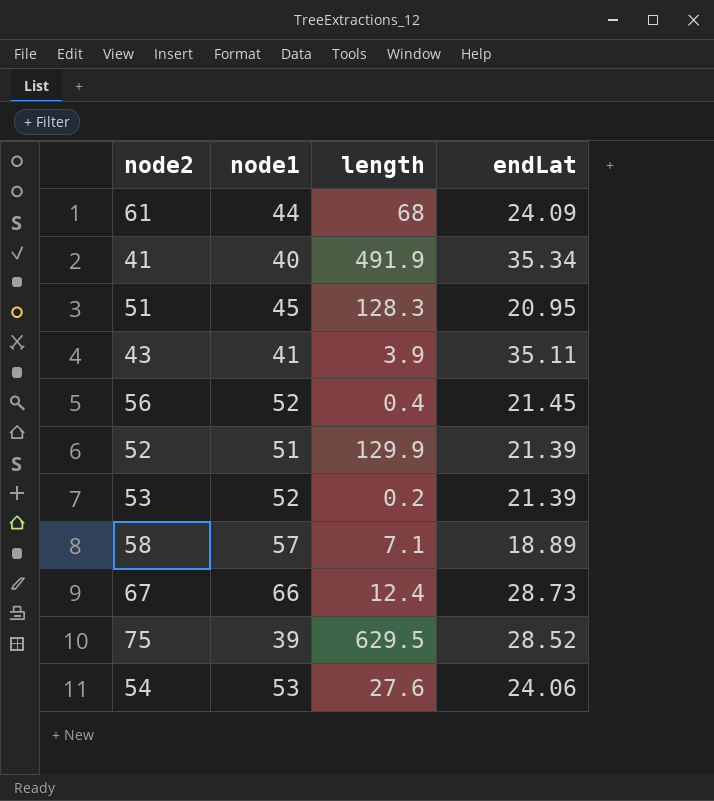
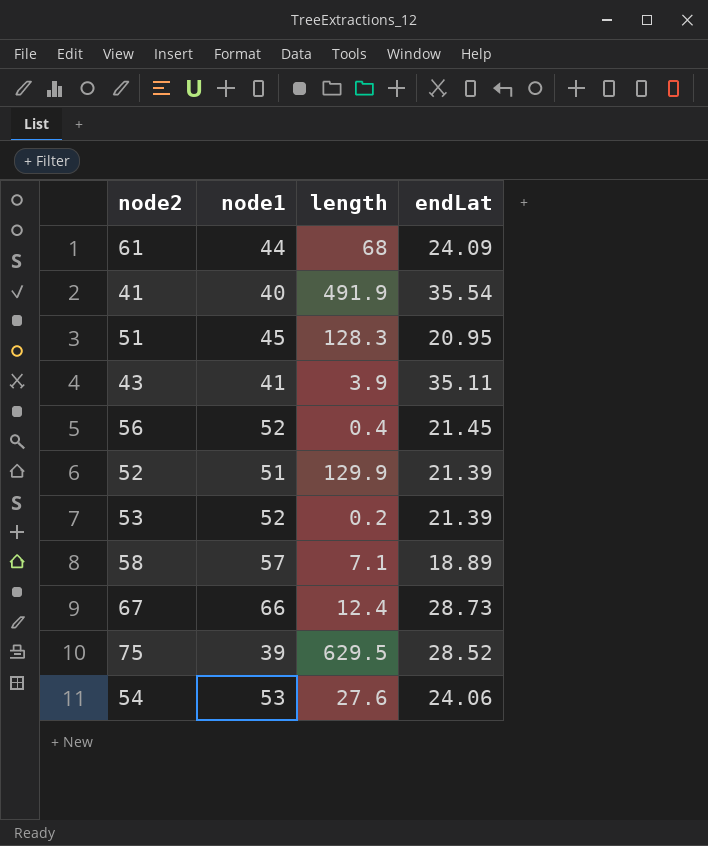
41 | endLat: 35.34 -> 35.54

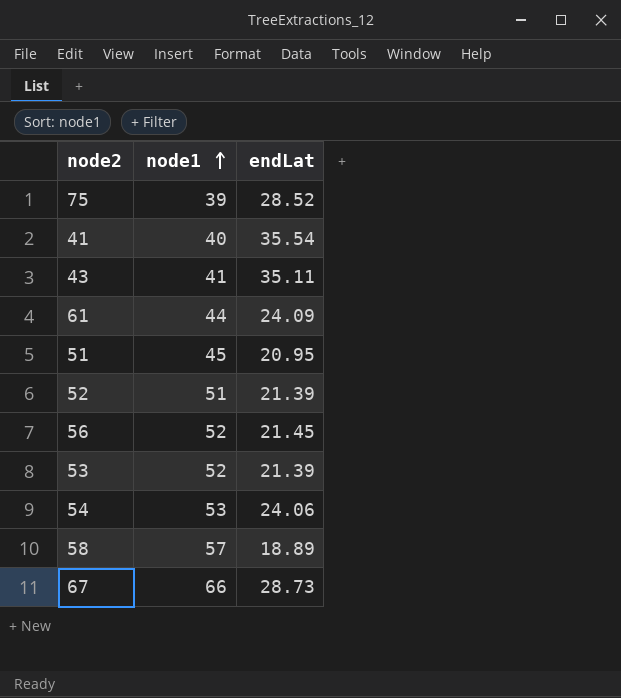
row order: none -> node1 ascending
column length | position: 3 -> none

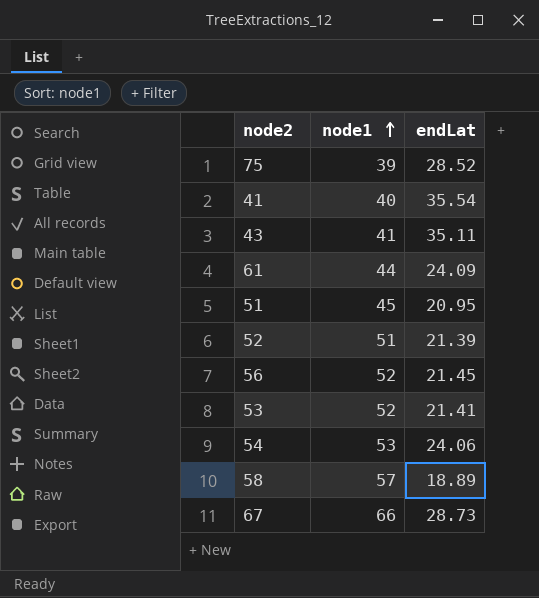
53 | endLat: 21.39 -> 21.41

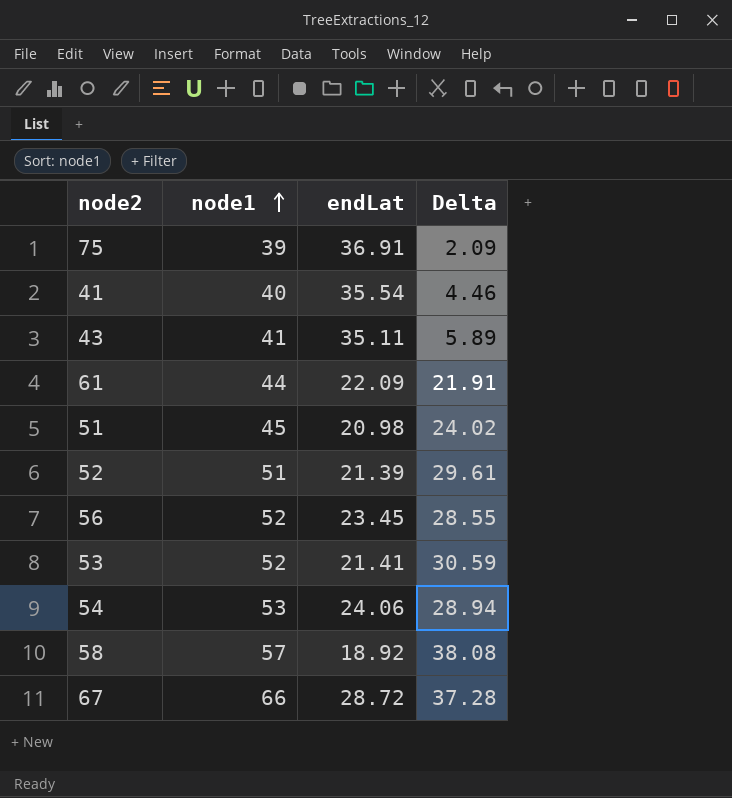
column Delta | formula: none -> [node1] - [endLat]
75 | endLat: 28.52 -> 36.91
61 | endLat: 24.09 -> 22.09
51 | endLat: 20.95 -> 20.98
56 | endLat: 21.45 -> 23.45
58 | endLat: 18.89 -> 18.92
67 | endLat: 28.73 -> 28.72

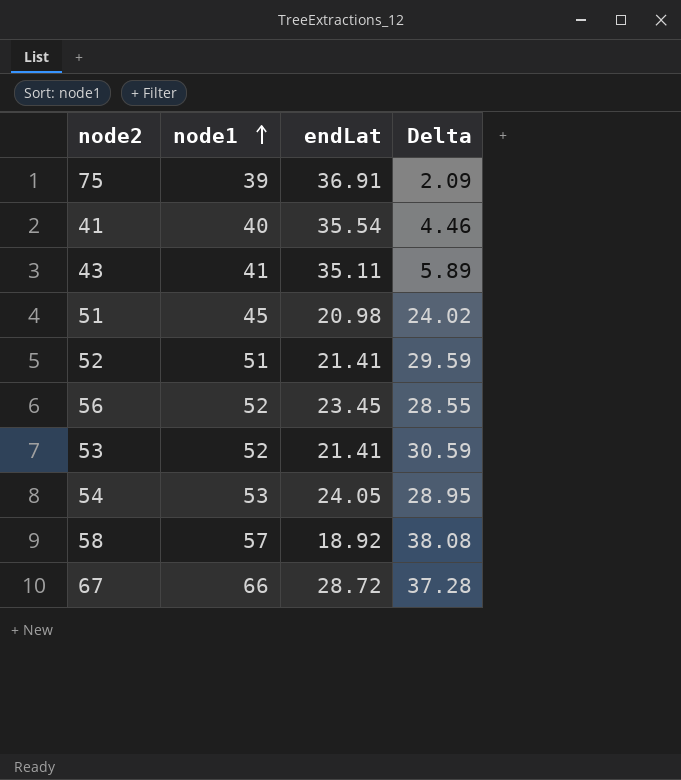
row 61: 44 | 22.09 | 21.91 -> none
52 | endLat: 21.39 -> 21.41
52 | Delta: 29.61 -> 29.59
54 | endLat: 24.06 -> 24.05
54 | Delta: 28.94 -> 28.95

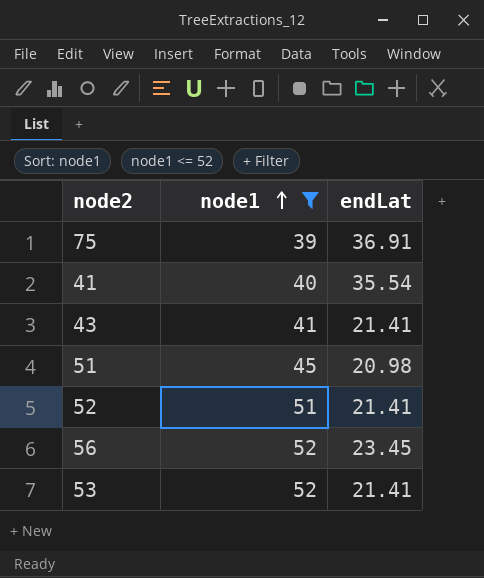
filter: none -> node1 <= 52
column Delta | formula: [node1] - [endLat] -> none
43 | endLat: 35.11 -> 21.41

